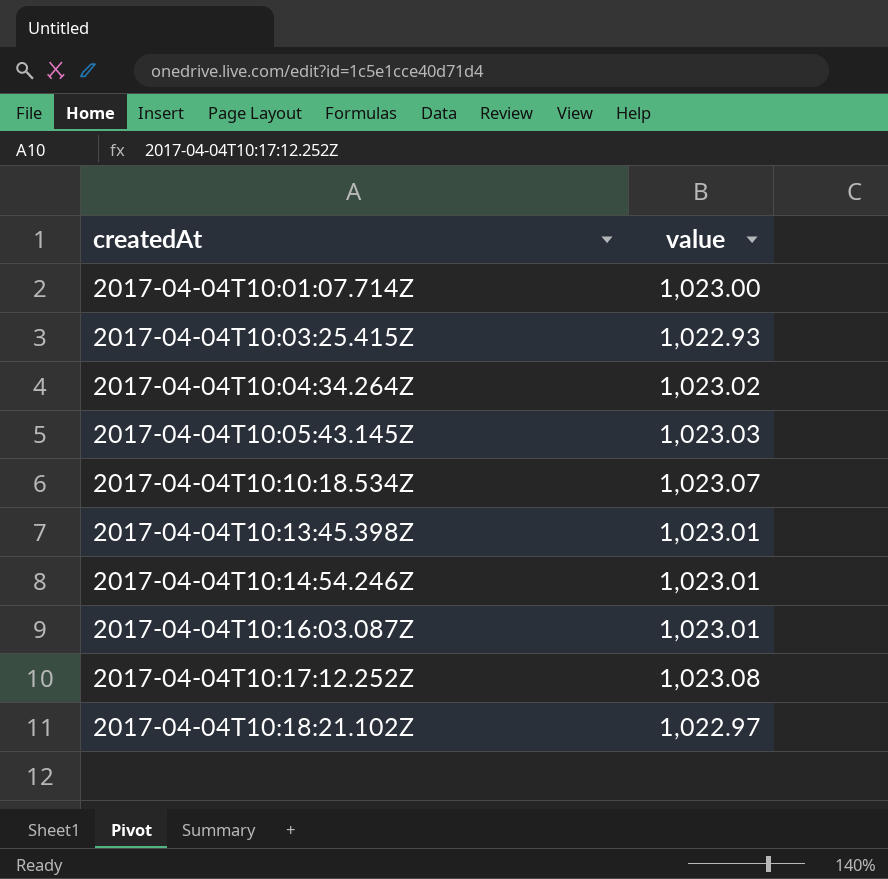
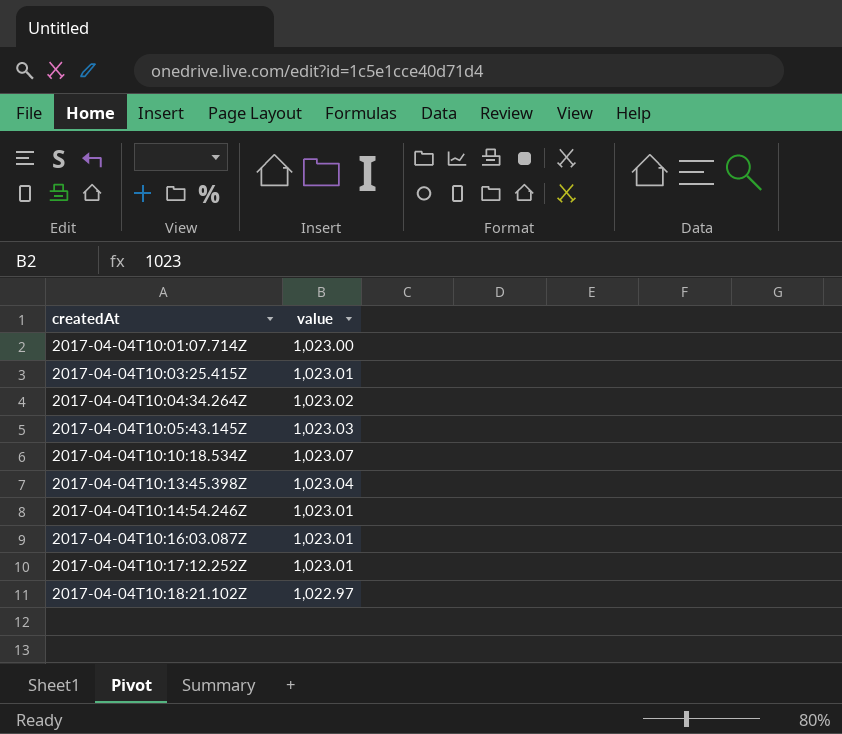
2017-04-04T10:03:25.415Z | value: 1,022.93 -> 1,023.01
2017-04-04T10:13:45.398Z | value: 1,023.01 -> 1,023.04
2017-04-04T10:17:12.252Z | value: 1,023.08 -> 1,023.01

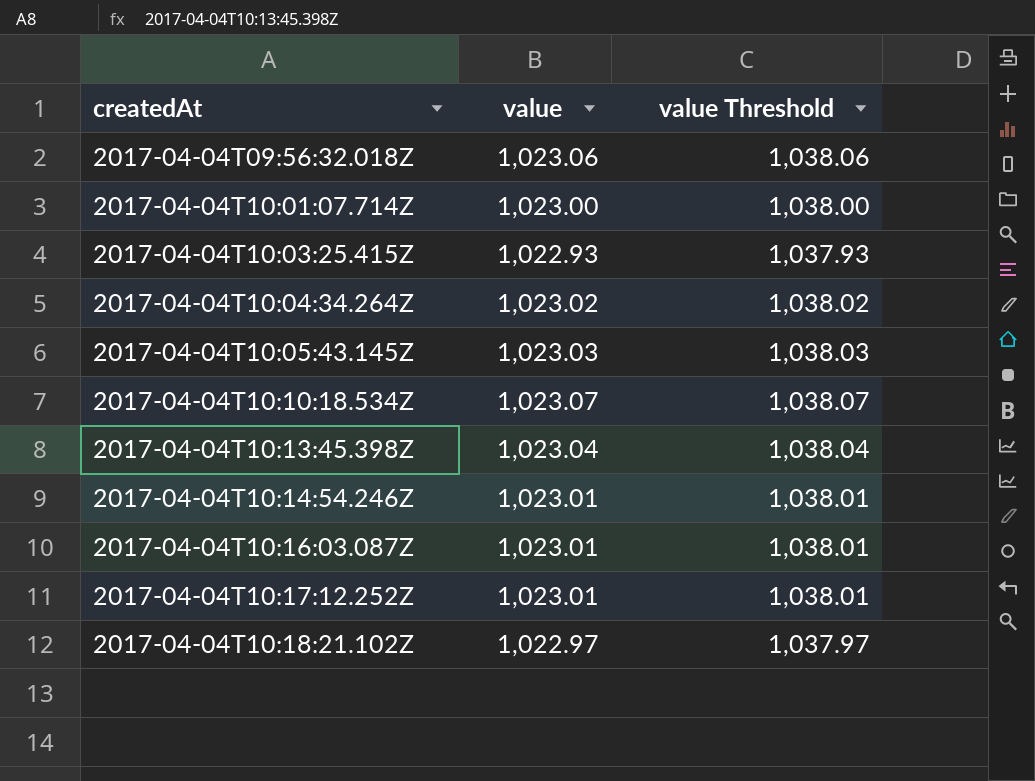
column value Threshold | formula: none -> [value] + 15
row 2017-04-04T09:56:32.018Z: none -> 1,023.06 | 1,038.06
2017-04-04T10:03:25.415Z | value: 1,023.01 -> 1,022.93

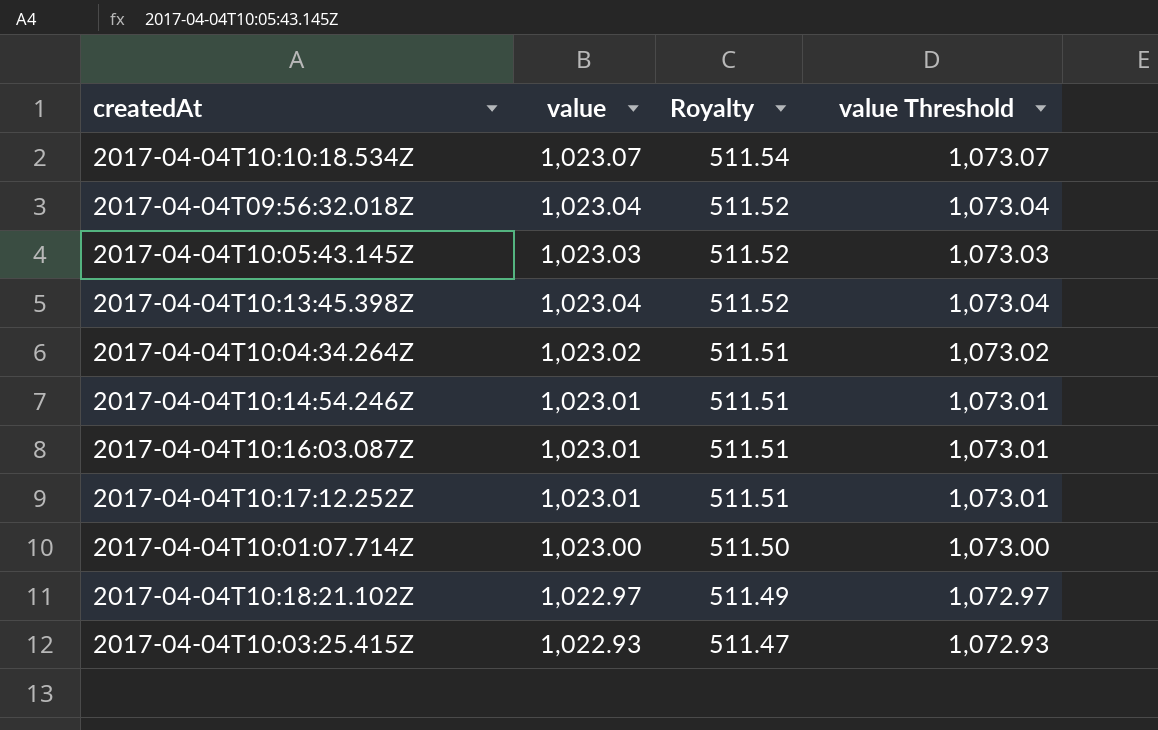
row order: createdAt ascending -> Royalty descending
column Royalty | formula: none -> [value] * 0.5
column value Threshold | formula: [value] + 15 -> [value] + 50
2017-04-04T09:56:32.018Z | value: 1,023.06 -> 1,023.04

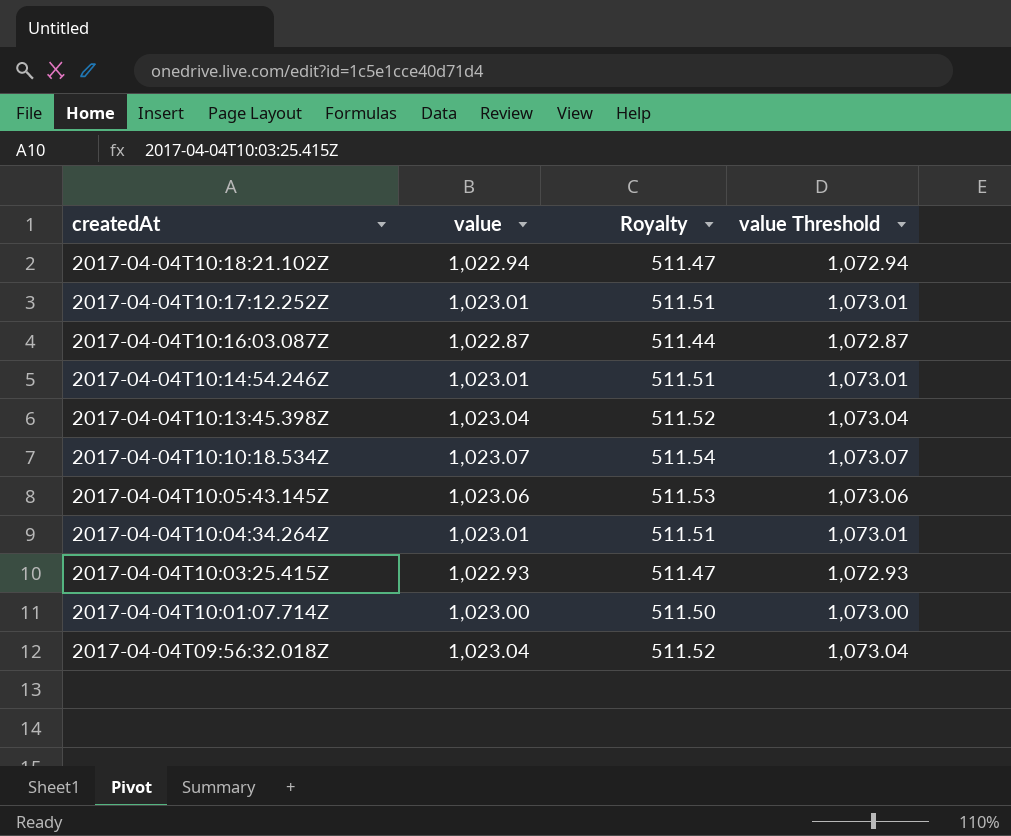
row order: Royalty descending -> createdAt descending
2017-04-04T10:18:21.102Z | value: 1,022.97 -> 1,022.94
2017-04-04T10:18:21.102Z | Royalty: 511.49 -> 511.47
2017-04-04T10:18:21.102Z | value Threshold: 1,072.97 -> 1,072.94
2017-04-04T10:16:03.087Z | value: 1,023.01 -> 1,022.87
2017-04-04T10:16:03.087Z | Royalty: 511.51 -> 511.44
2017-04-04T10:16:03.087Z | value Threshold: 1,073.01 -> 1,072.87
2017-04-04T10:05:43.145Z | value: 1,023.03 -> 1,023.06
2017-04-04T10:05:43.145Z | Royalty: 511.52 -> 511.53
2017-04-04T10:05:43.145Z | value Threshold: 1,073.03 -> 1,073.06
2017-04-04T10:04:34.264Z | value: 1,023.02 -> 1,023.01
2017-04-04T10:04:34.264Z | value Threshold: 1,073.02 -> 1,073.01

